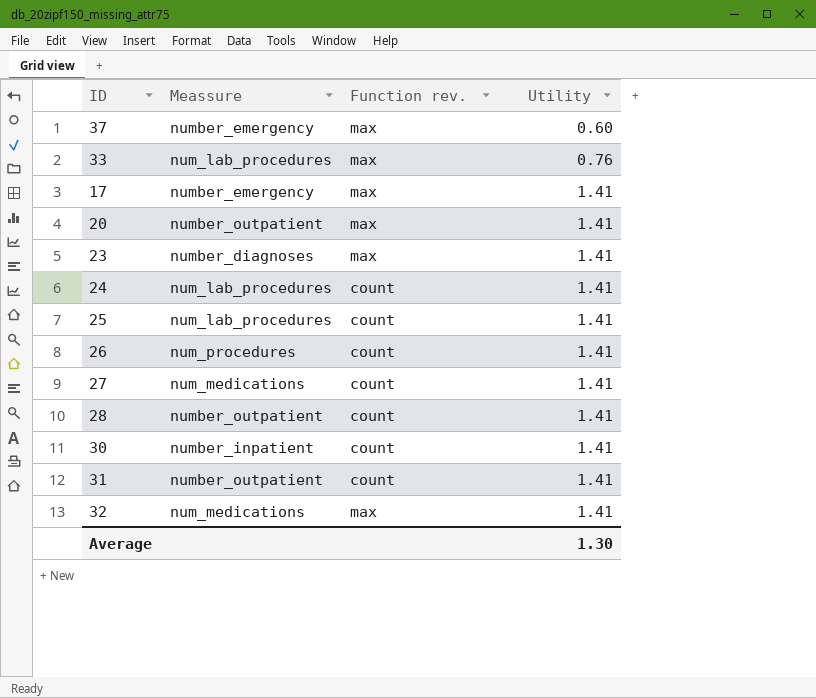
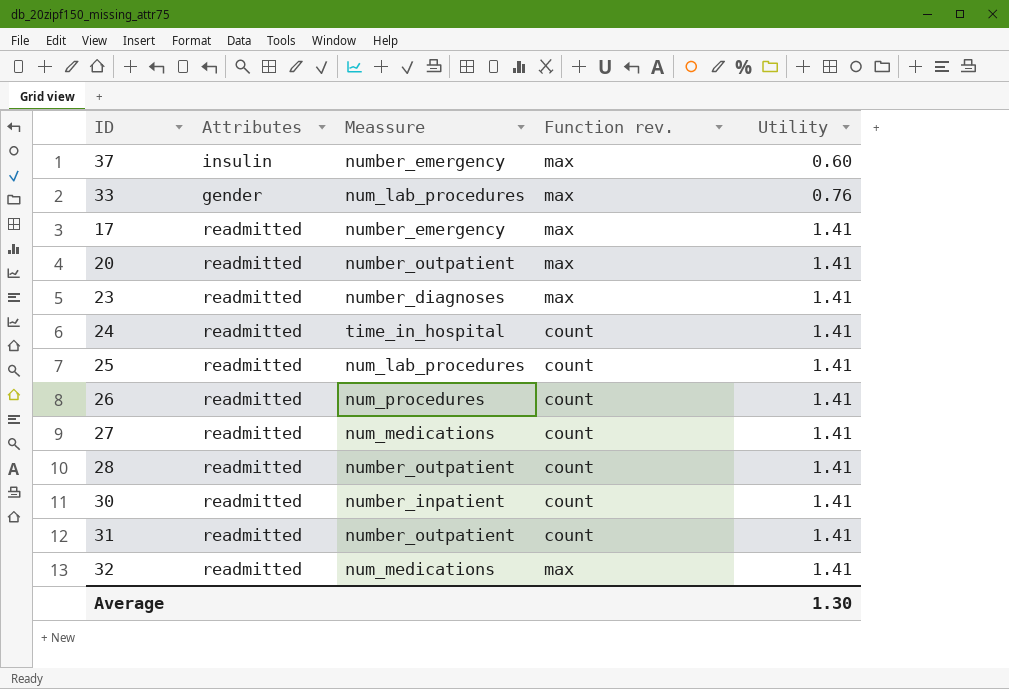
column Attributes | position: none -> 2
24 | Meassure: num_lab_procedures -> time_in_hospital

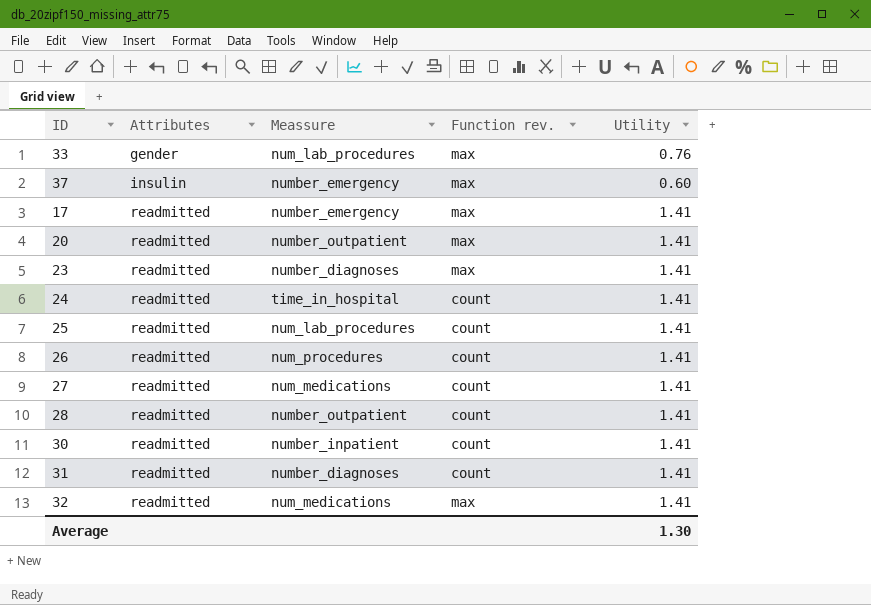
row order: Utility ascending -> Attributes ascending
31 | Meassure: number_outpatient -> number_diagnoses

